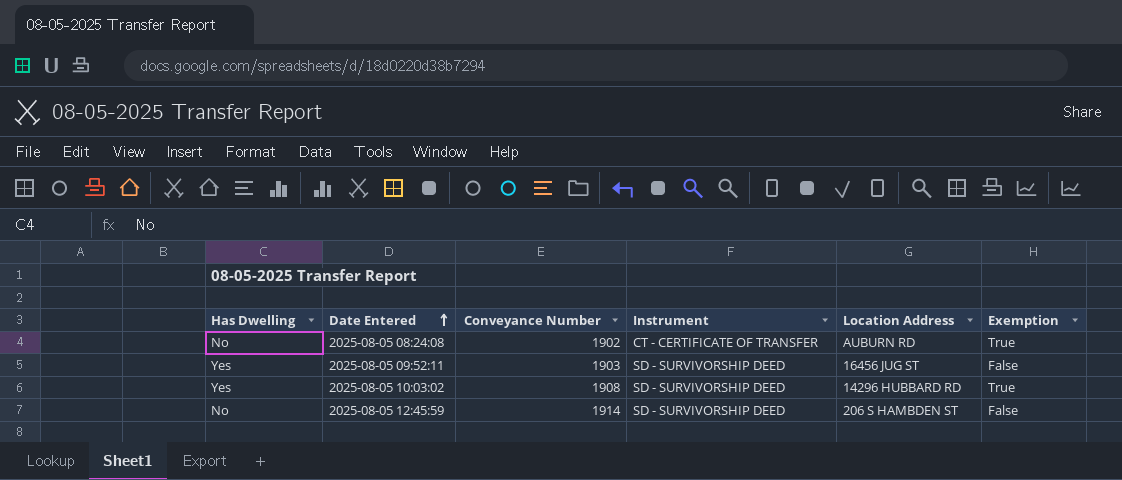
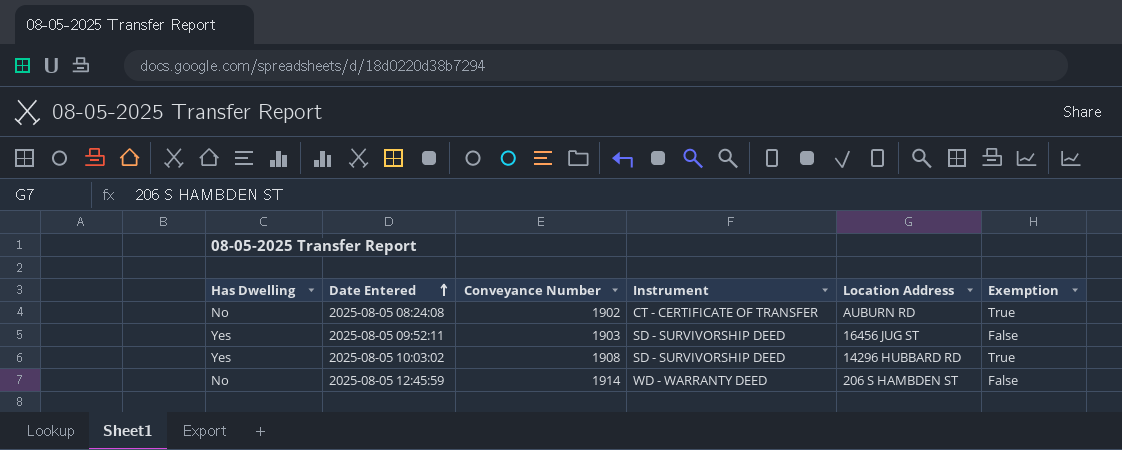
2025-08-05 12:45:59 | Instrument: SD - SURVIVORSHIP DEED -> WD - WARRANTY DEED

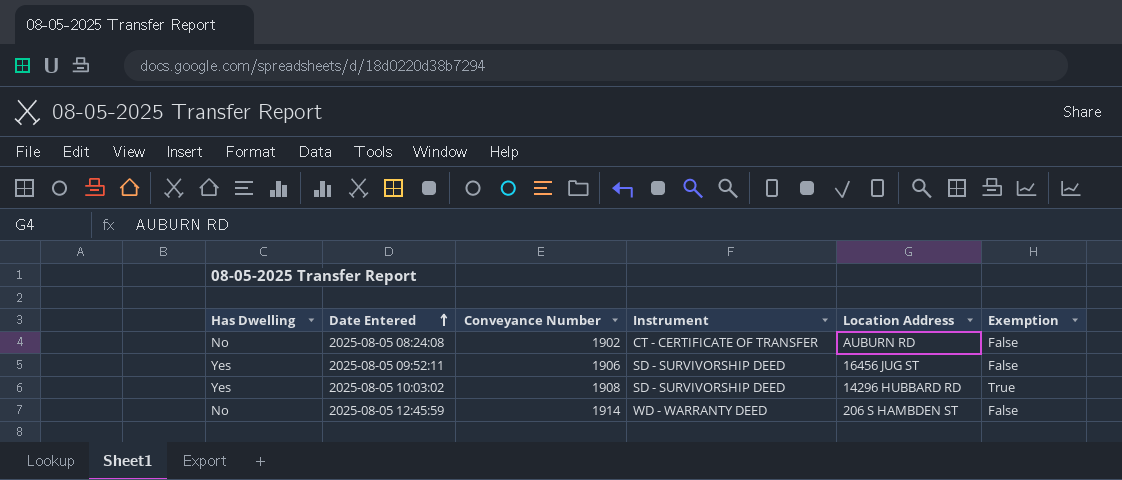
2025-08-05 08:24:08 | Exemption: True -> False
2025-08-05 09:52:11 | Conveyance Number: 1903 -> 1906

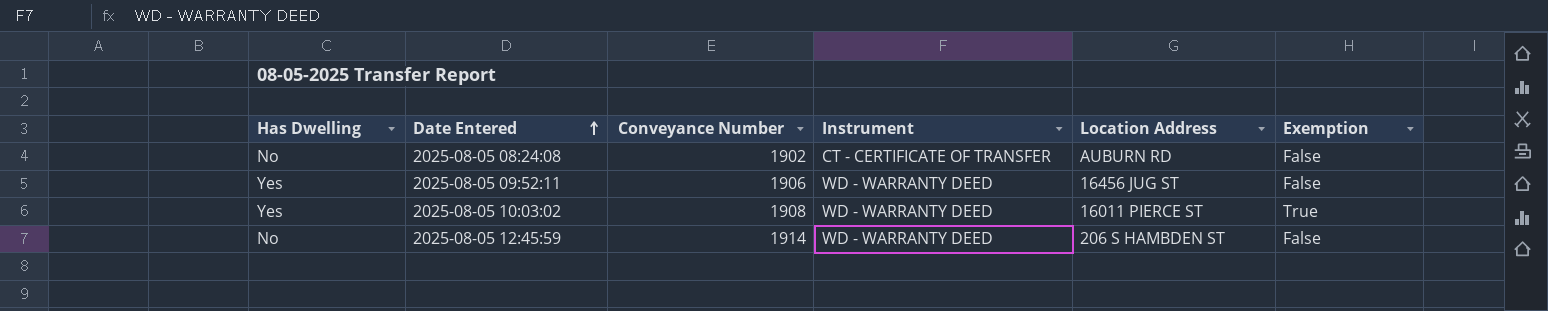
2025-08-05 09:52:11 | Instrument: SD - SURVIVORSHIP DEED -> WD - WARRANTY DEED
2025-08-05 10:03:02 | Instrument: SD - SURVIVORSHIP DEED -> WD - WARRANTY DEED
2025-08-05 10:03:02 | Location Address: 14296 HUBBARD RD -> 16011 PIERCE ST

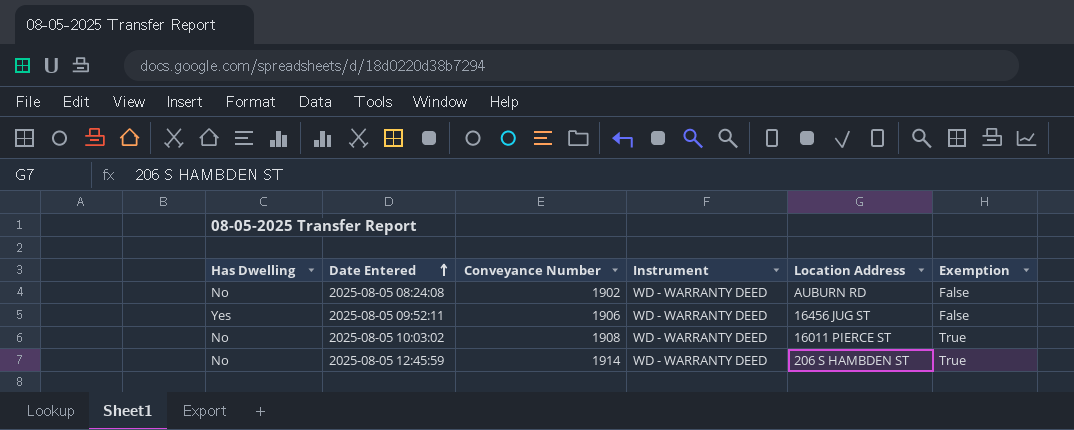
2025-08-05 08:24:08 | Instrument: CT - CERTIFICATE OF TRANSFER -> WD - WARRANTY DEED
2025-08-05 10:03:02 | Has Dwelling: Yes -> No
2025-08-05 12:45:59 | Exemption: False -> True

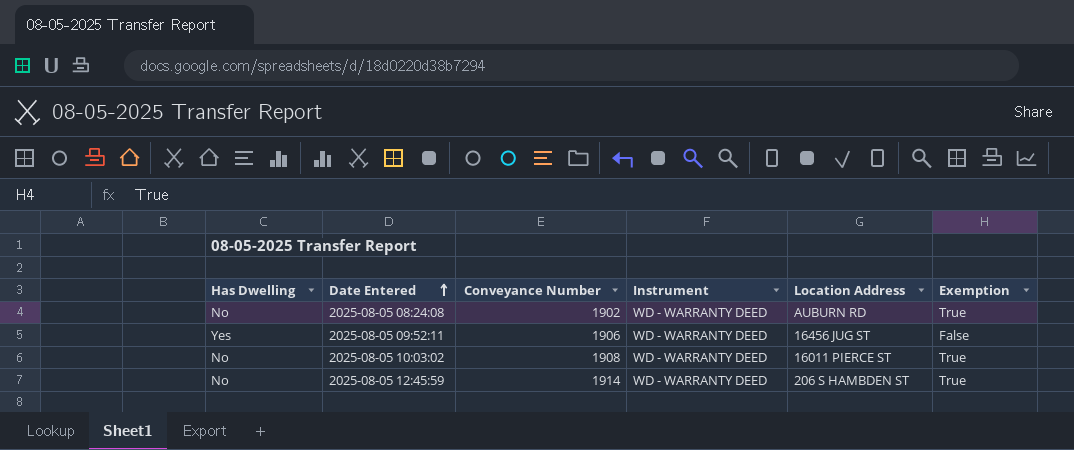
2025-08-05 08:24:08 | Exemption: False -> True

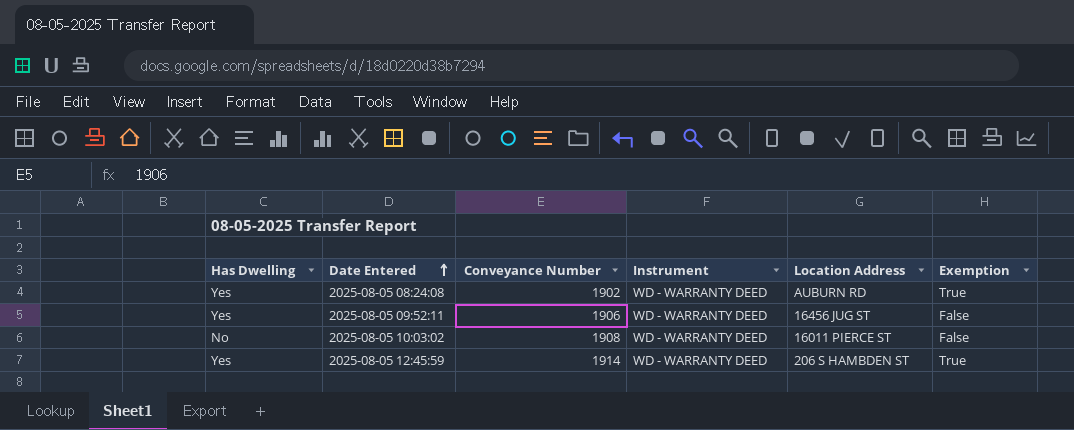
2025-08-05 08:24:08 | Has Dwelling: No -> Yes
2025-08-05 10:03:02 | Exemption: True -> False
2025-08-05 12:45:59 | Has Dwelling: No -> Yes

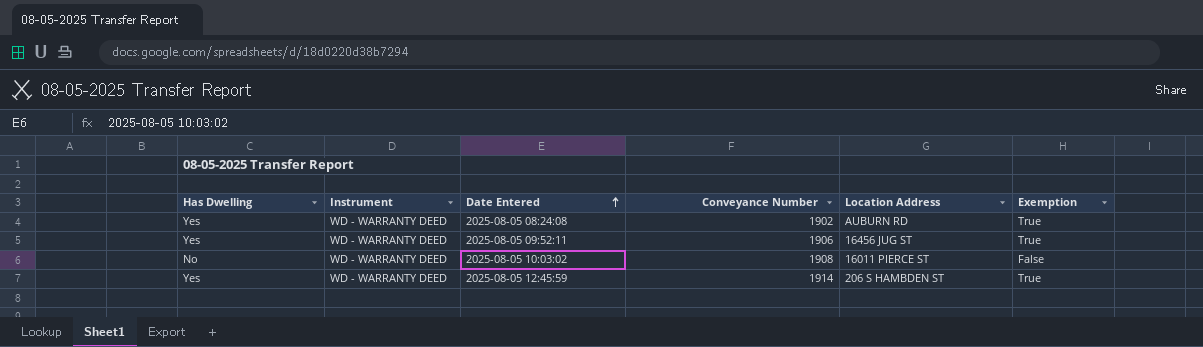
column Instrument | position: 4 -> 2
2025-08-05 09:52:11 | Exemption: False -> True

